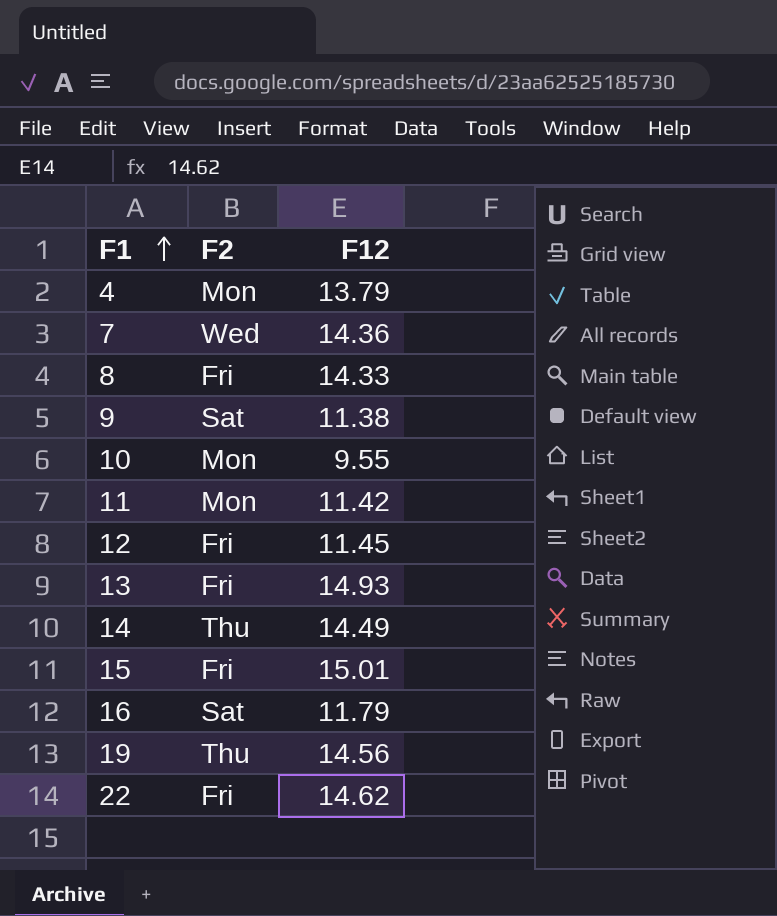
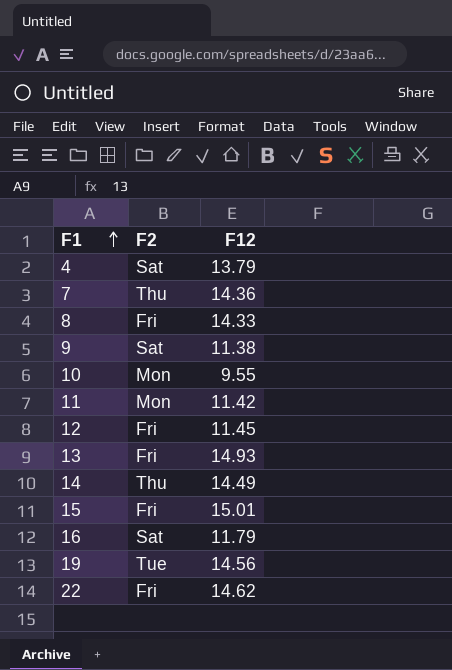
4 | F2: Mon -> Sat
7 | F2: Wed -> Thu
19 | F2: Thu -> Tue

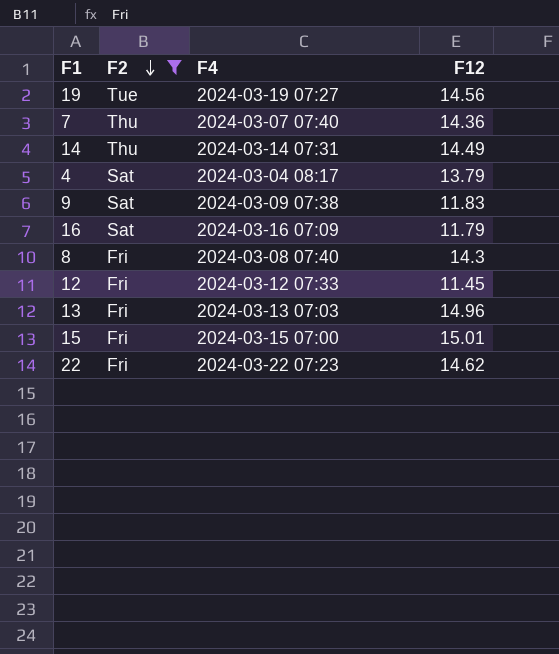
filter: none -> F2 != Mon
row order: F1 ascending -> F2 descending
column F4 | position: none -> 3
9 | F12: 11.38 -> 11.83
8 | F12: 14.33 -> 14.3
13 | F12: 14.93 -> 14.96

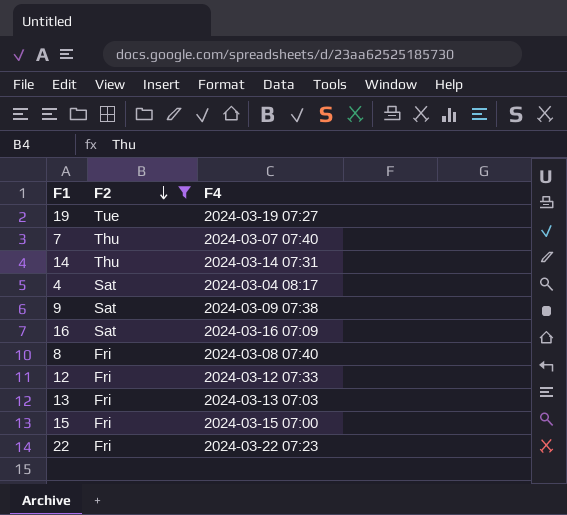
column F12 | position: 4 -> none

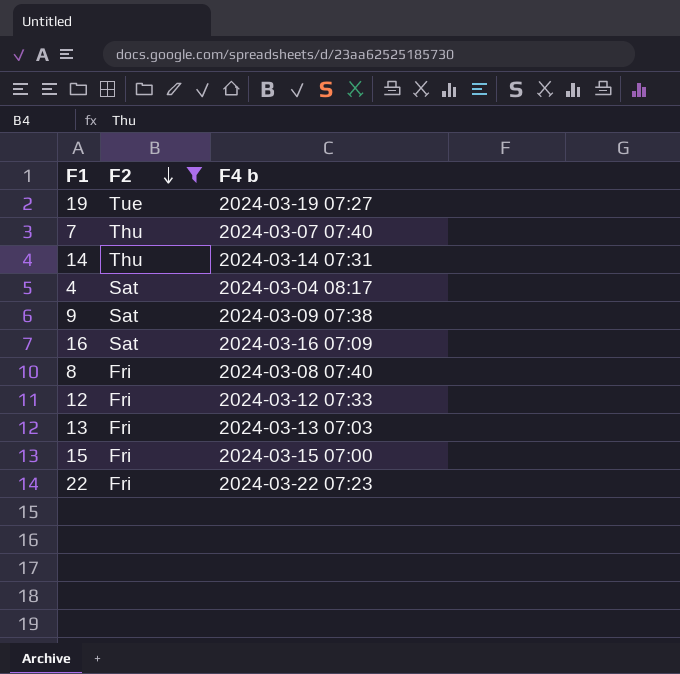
column name: F4 -> F4 b

